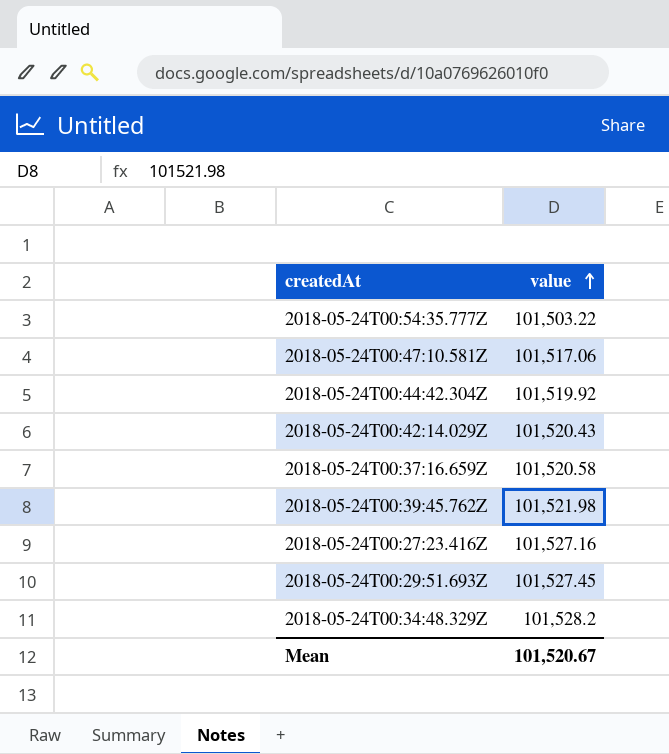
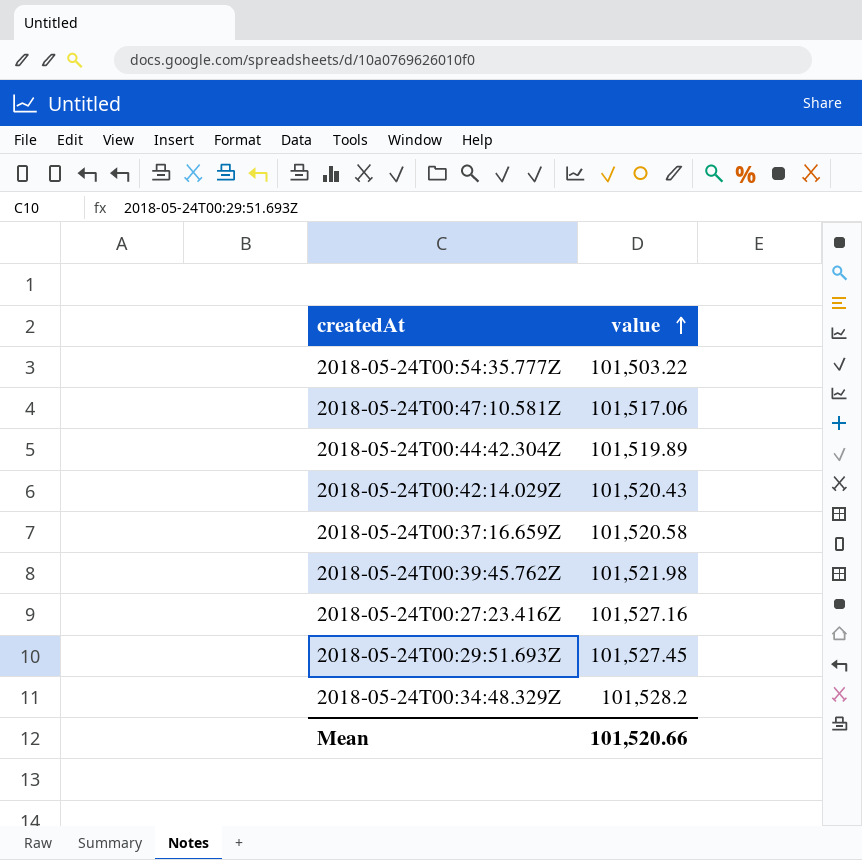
2018-05-24T00:44:42.304Z | value: 101,519.92 -> 101,519.89
Mean | value: 101,520.67 -> 101,520.66

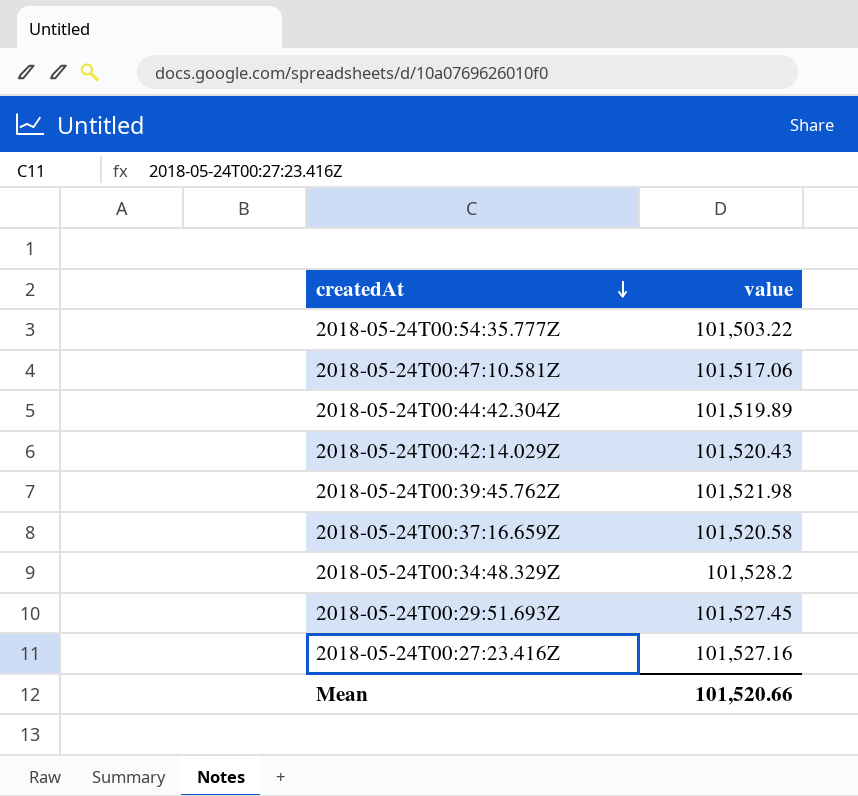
row order: value ascending -> createdAt descending

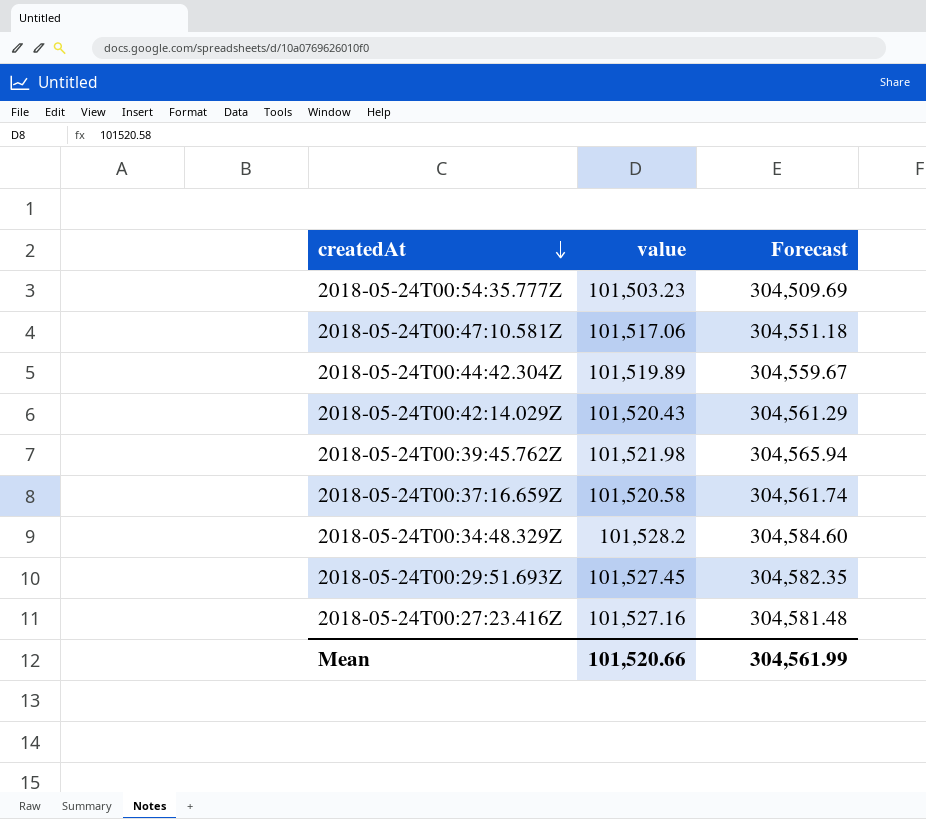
column Forecast | formula: none -> [value] * 3
2018-05-24T00:54:35.777Z | value: 101,503.22 -> 101,503.23

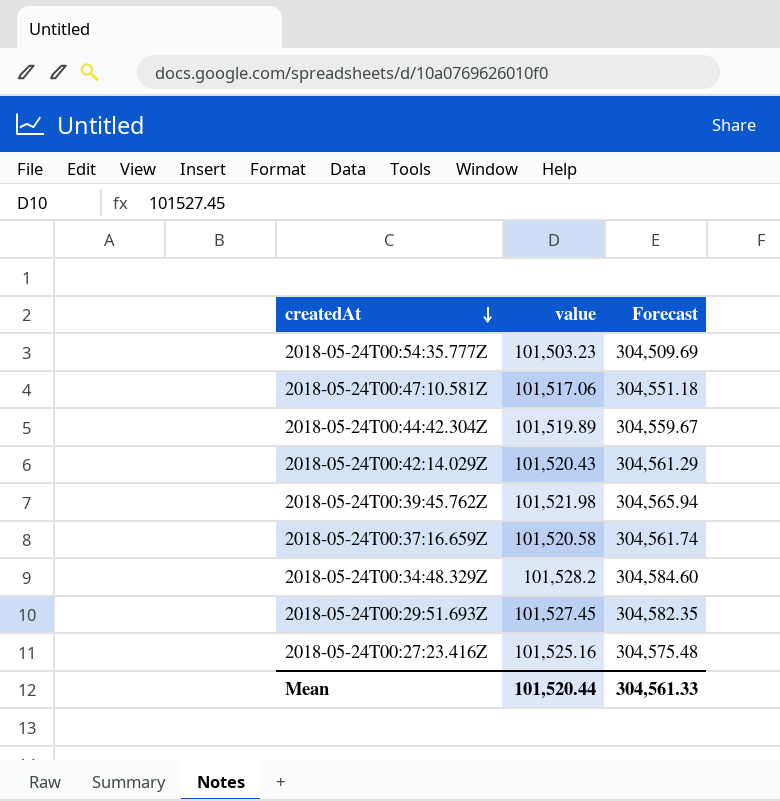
2018-05-24T00:27:23.416Z | value: 101,527.16 -> 101,525.16
2018-05-24T00:27:23.416Z | Forecast: 304,581.48 -> 304,575.48
Mean | value: 101,520.66 -> 101,520.44
Mean | Forecast: 304,561.99 -> 304,561.33

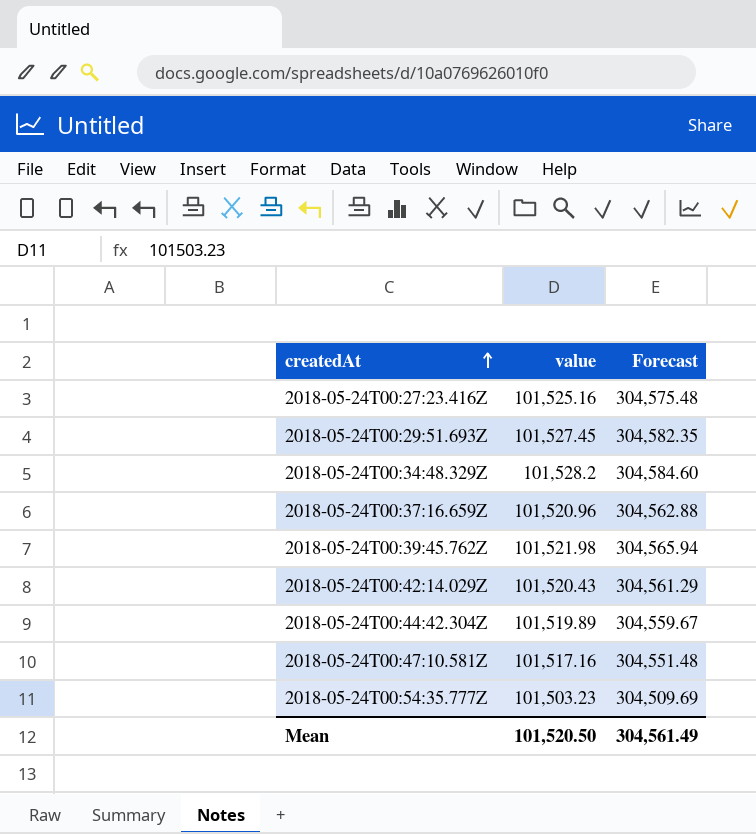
row order: createdAt descending -> createdAt ascending
2018-05-24T00:37:16.659Z | value: 101,520.58 -> 101,520.96
2018-05-24T00:37:16.659Z | Forecast: 304,561.74 -> 304,562.88
2018-05-24T00:47:10.581Z | value: 101,517.06 -> 101,517.16
2018-05-24T00:47:10.581Z | Forecast: 304,551.18 -> 304,551.48
Mean | value: 101,520.44 -> 101,520.50
Mean | Forecast: 304,561.33 -> 304,561.49

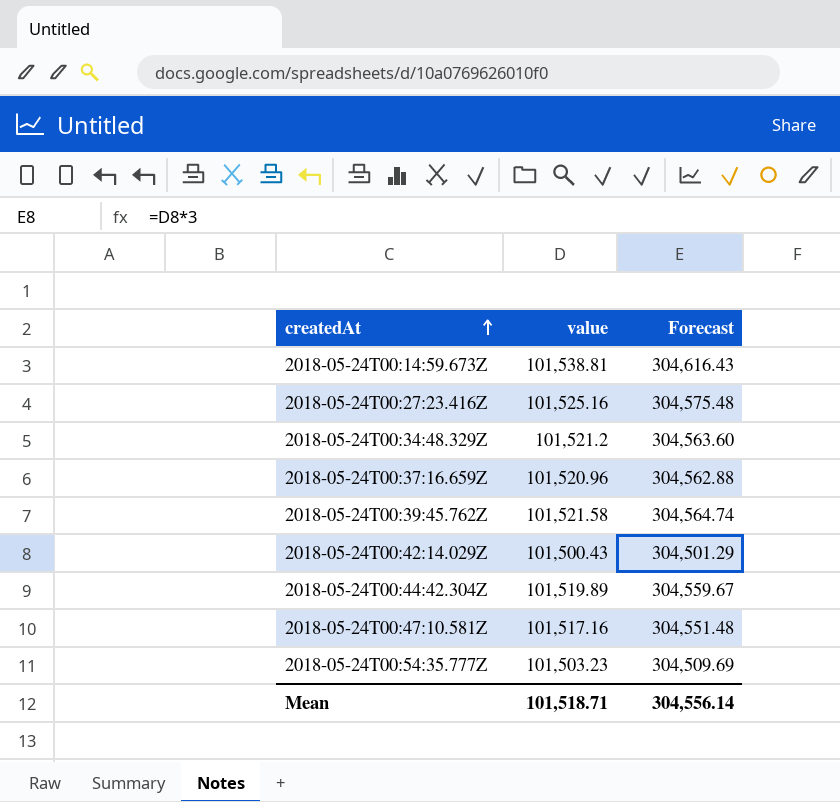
row 2018-05-24T00:29:51.693Z: 101,527.45 | 304,582.35 -> none
row 2018-05-24T00:14:59.673Z: none -> 101,538.81 | 304,616.43
2018-05-24T00:34:48.329Z | value: 101,528.2 -> 101,521.2
2018-05-24T00:34:48.329Z | Forecast: 304,584.60 -> 304,563.60
2018-05-24T00:39:45.762Z | value: 101,521.98 -> 101,521.58
2018-05-24T00:39:45.762Z | Forecast: 304,565.94 -> 304,564.74
2018-05-24T00:42:14.029Z | value: 101,520.43 -> 101,500.43
2018-05-24T00:42:14.029Z | Forecast: 304,561.29 -> 304,501.29
Mean | value: 101,520.50 -> 101,518.71
Mean | Forecast: 304,561.49 -> 304,556.14

